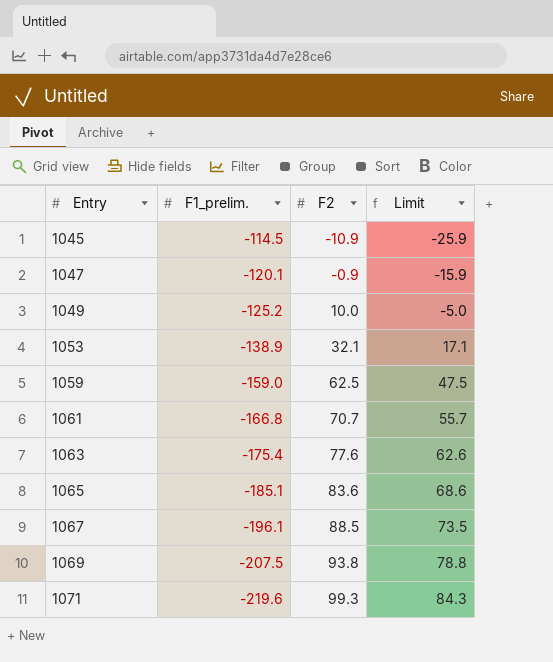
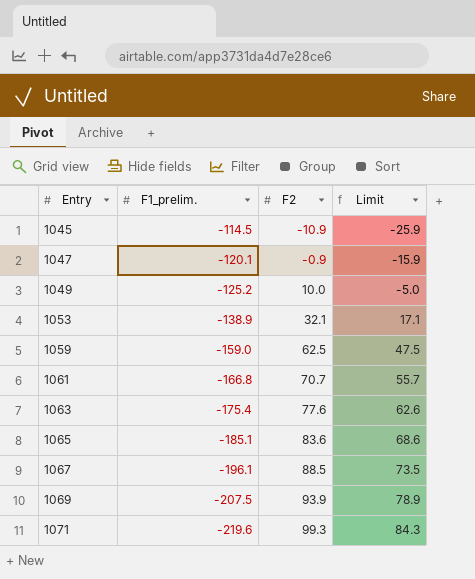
1069 | F2: 93.8 -> 93.9
1069 | Limit: 78.8 -> 78.9

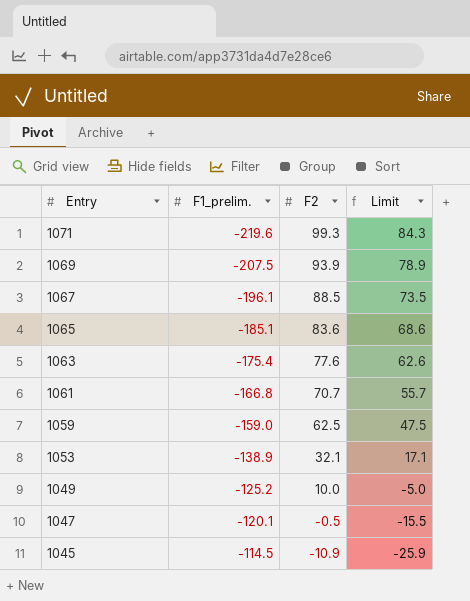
row order: Entry ascending -> Entry descending
1047 | F2: -0.9 -> -0.5
1047 | Limit: -15.9 -> -15.5

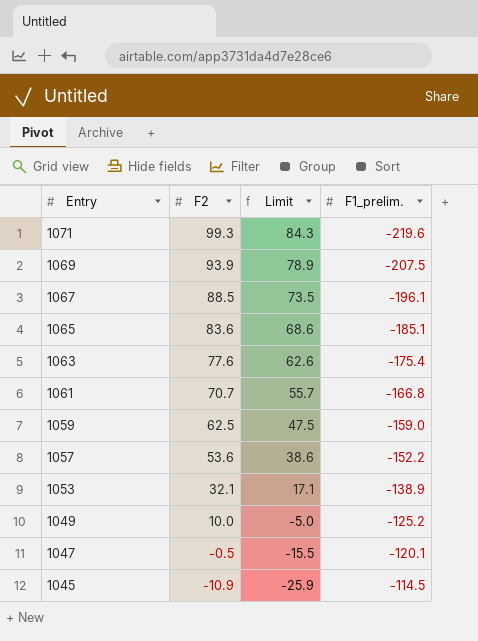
column F1_prelim. | position: 2 -> 4
row 1057: none -> 53.6 | 38.6 | -152.2

